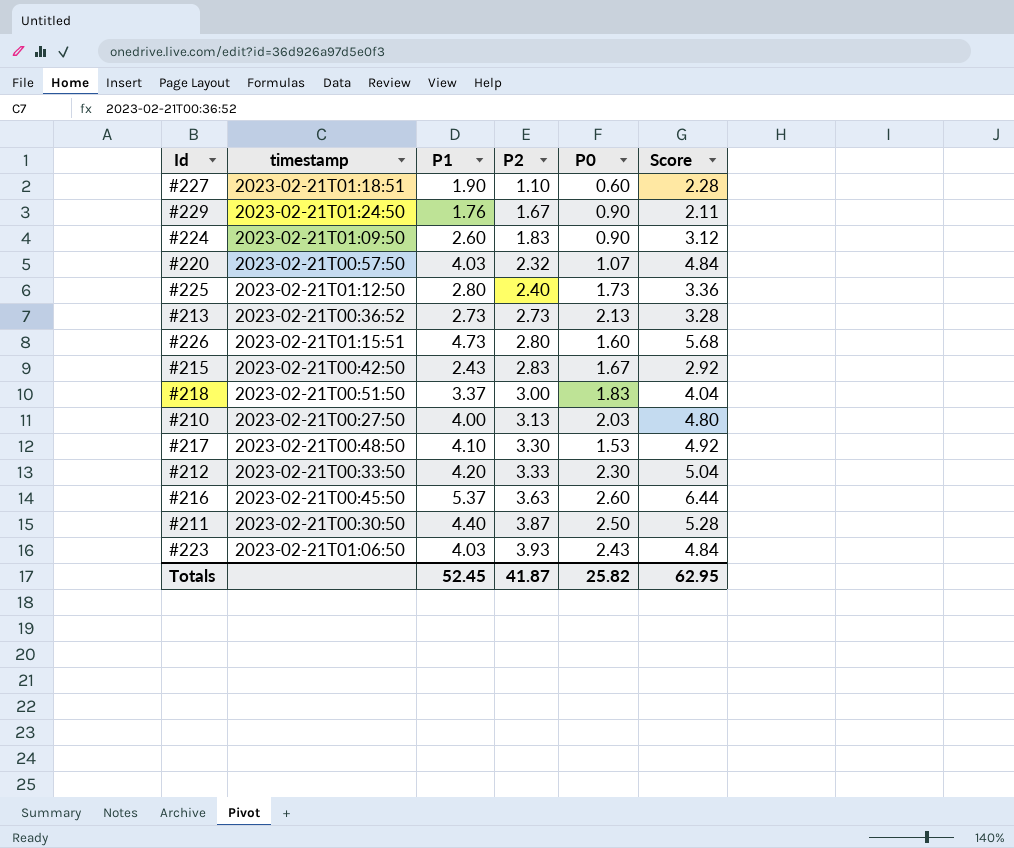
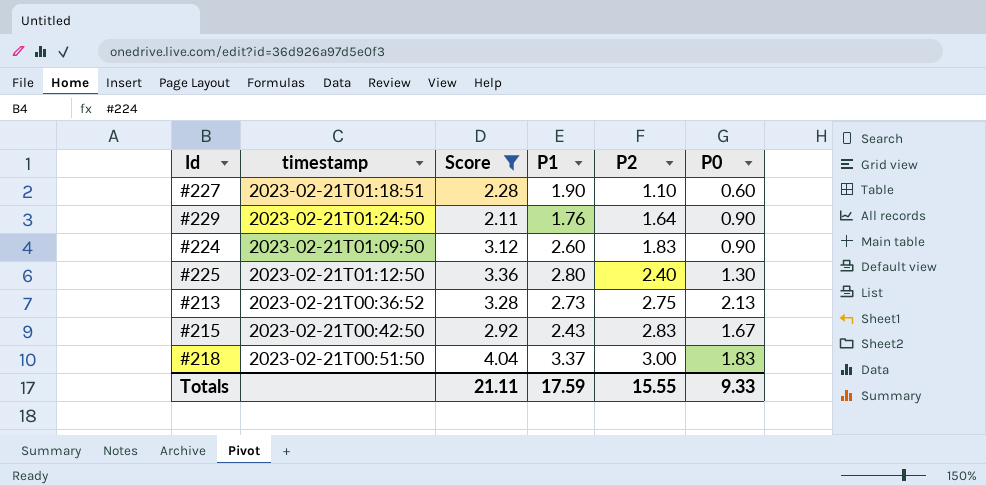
filter: none -> Score <= 4.04
column Score | position: 6 -> 3
#229 | P2: 1.67 -> 1.64
#225 | P0: 1.73 -> 1.30
#213 | P2: 2.73 -> 2.75
Totals | Score: 62.95 -> 21.11
Totals | P1: 52.45 -> 17.59
Totals | P2: 41.87 -> 15.55
Totals | P0: 25.82 -> 9.33

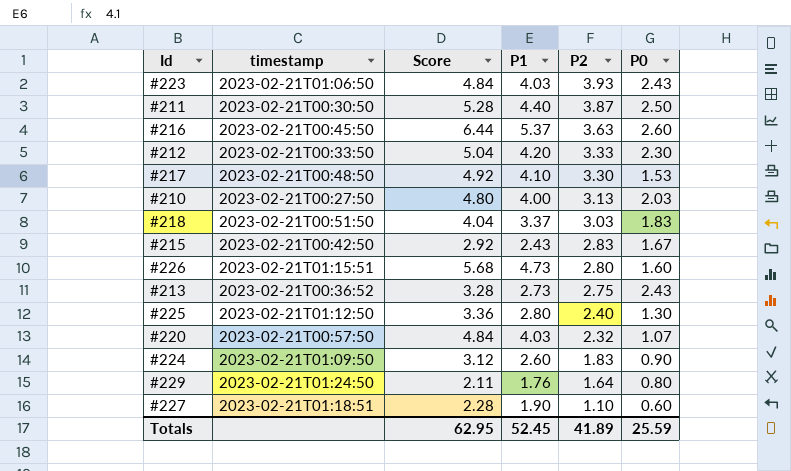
filter: Score <= 4.04 -> none
row order: P2 ascending -> P2 descending
#218 | P2: 3.00 -> 3.03
#213 | P0: 2.13 -> 2.43
#229 | P0: 0.90 -> 0.80
Totals | Score: 21.11 -> 62.95
Totals | P1: 17.59 -> 52.45
Totals | P2: 15.55 -> 41.89
Totals | P0: 9.33 -> 25.59

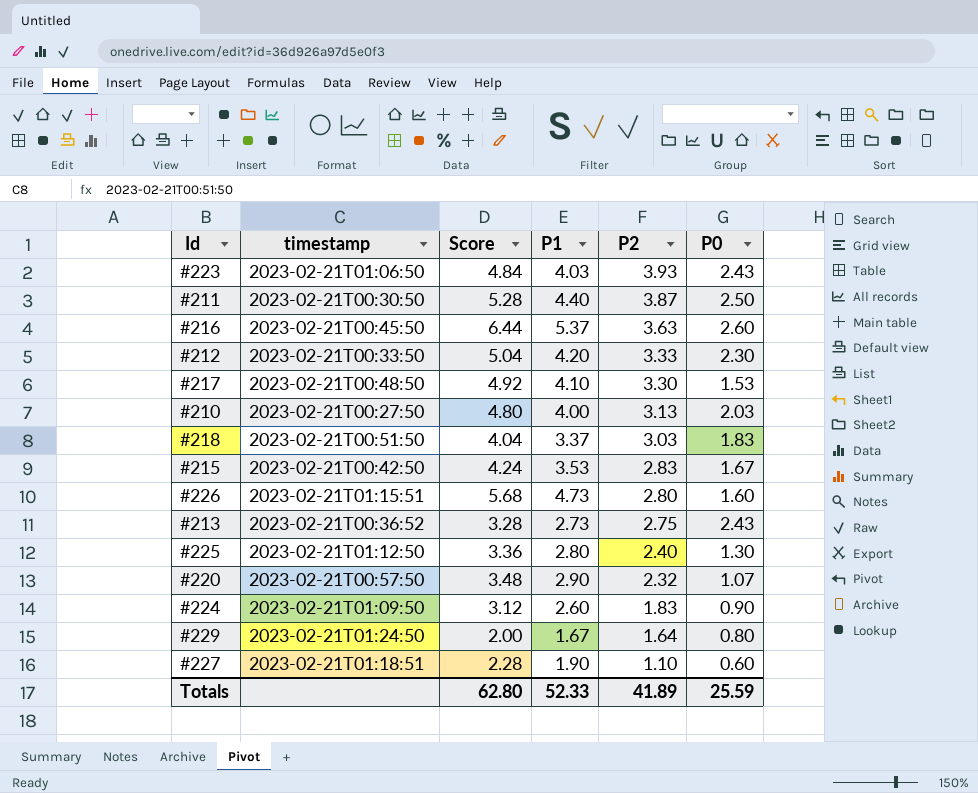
#215 | Score: 2.92 -> 4.24
#215 | P1: 2.43 -> 3.53
#220 | Score: 4.84 -> 3.48
#220 | P1: 4.03 -> 2.90
#229 | Score: 2.11 -> 2.00
#229 | P1: 1.76 -> 1.67
Totals | Score: 62.95 -> 62.80
Totals | P1: 52.45 -> 52.33

